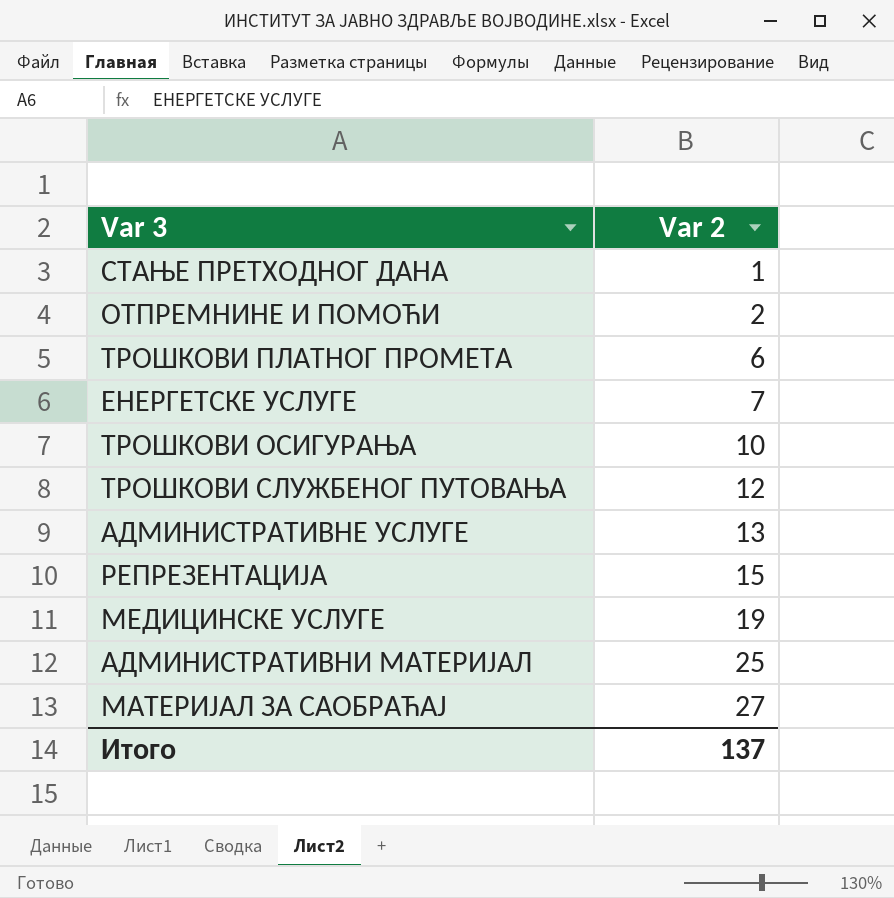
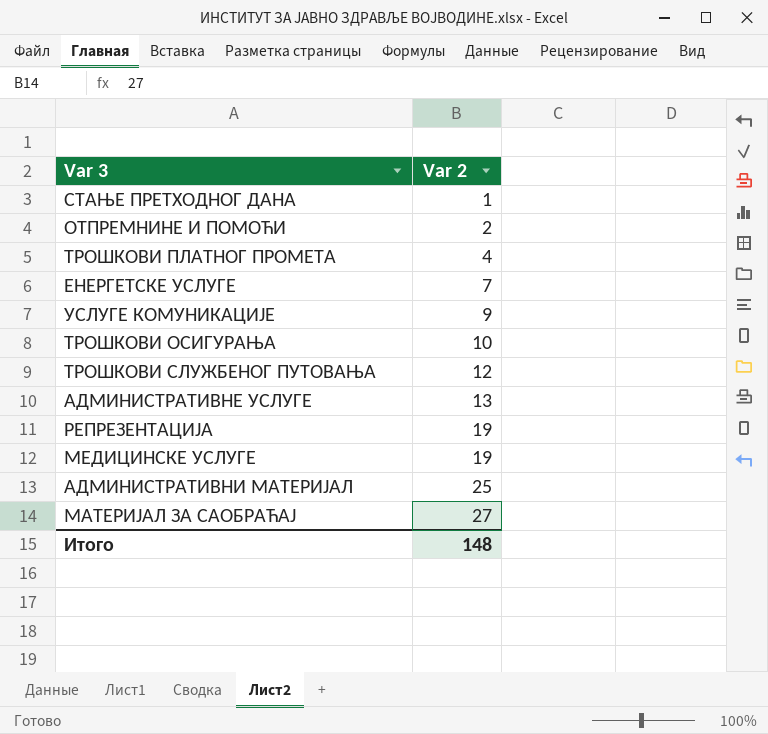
ТРОШКОВИ ПЛАТНОГ ПРОМЕТА | Var 2: 6 -> 4
row УСЛУГЕ КОМУНИКАЦИЈЕ: none -> 9
РЕПРЕЗЕНТАЦИЈА | Var 2: 15 -> 19
Итого | Var 2: 137 -> 148

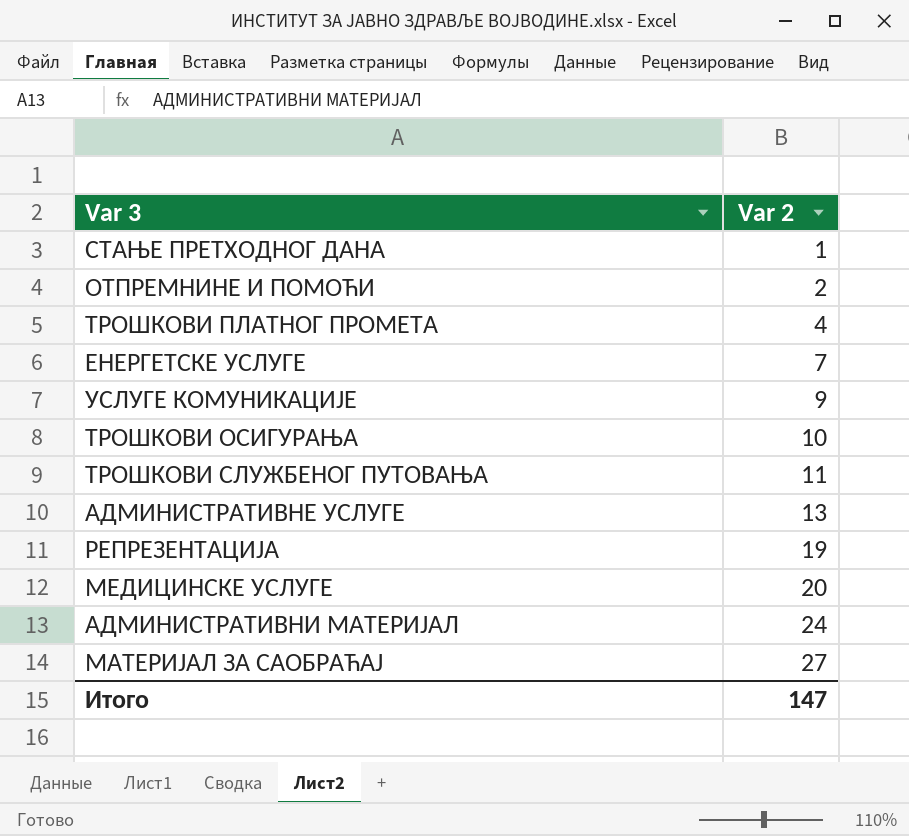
ТРОШКОВИ СЛУЖБЕНОГ ПУТОВАЊА | Var 2: 12 -> 11
МЕДИЦИНСКЕ УСЛУГЕ | Var 2: 19 -> 20
АДМИНИСТРАТИВНИ МАТЕРИЈАЛ | Var 2: 25 -> 24
Итого | Var 2: 148 -> 147

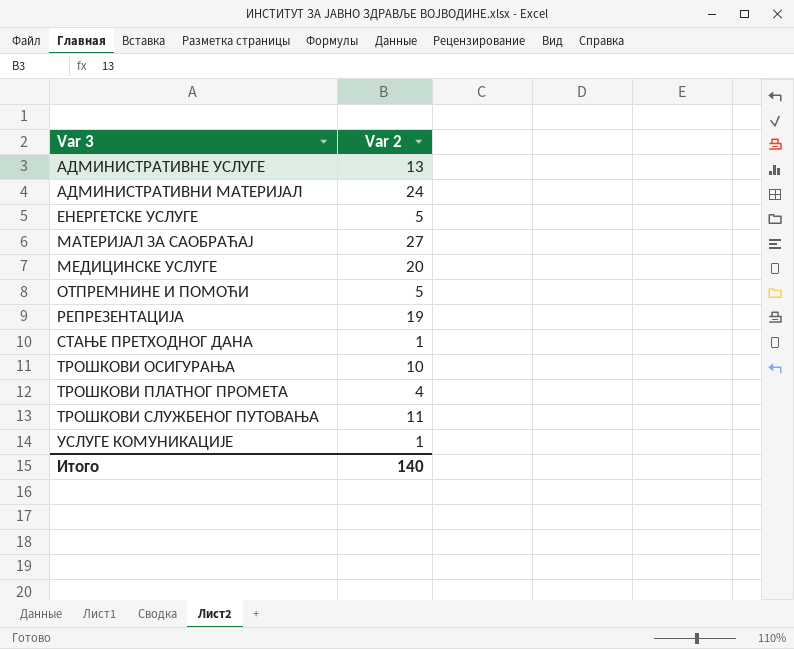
row order: Var 2 ascending -> Var 3 ascending
ЕНЕРГЕТСКЕ УСЛУГЕ | Var 2: 7 -> 5
ОТПРЕМНИНЕ И ПОМОЋИ | Var 2: 2 -> 5
УСЛУГЕ КОМУНИКАЦИЈЕ | Var 2: 9 -> 1
Итого | Var 2: 147 -> 140

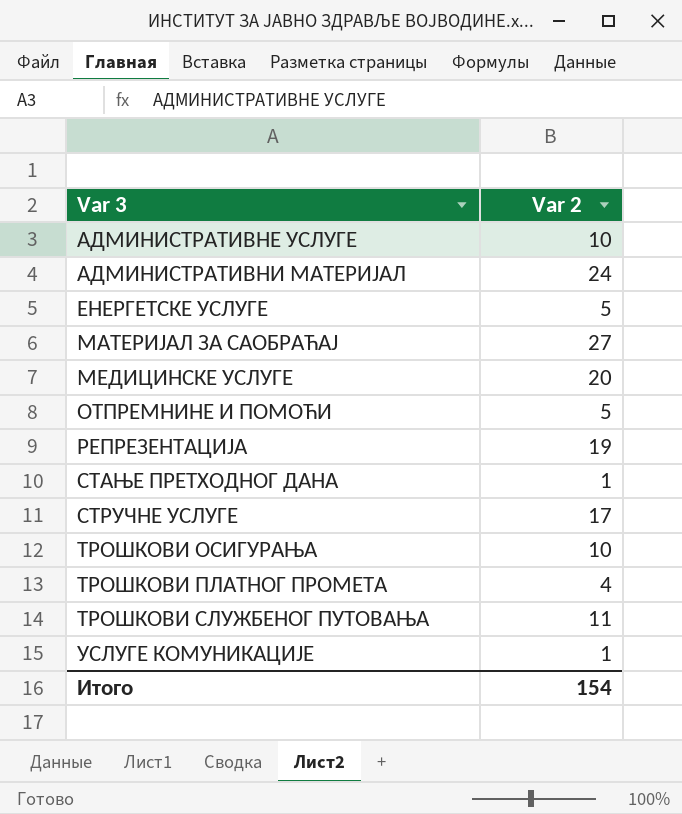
АДМИНИСТРАТИВНЕ УСЛУГЕ | Var 2: 13 -> 10
row СТРУЧНЕ УСЛУГЕ: none -> 17
Итого | Var 2: 140 -> 154

